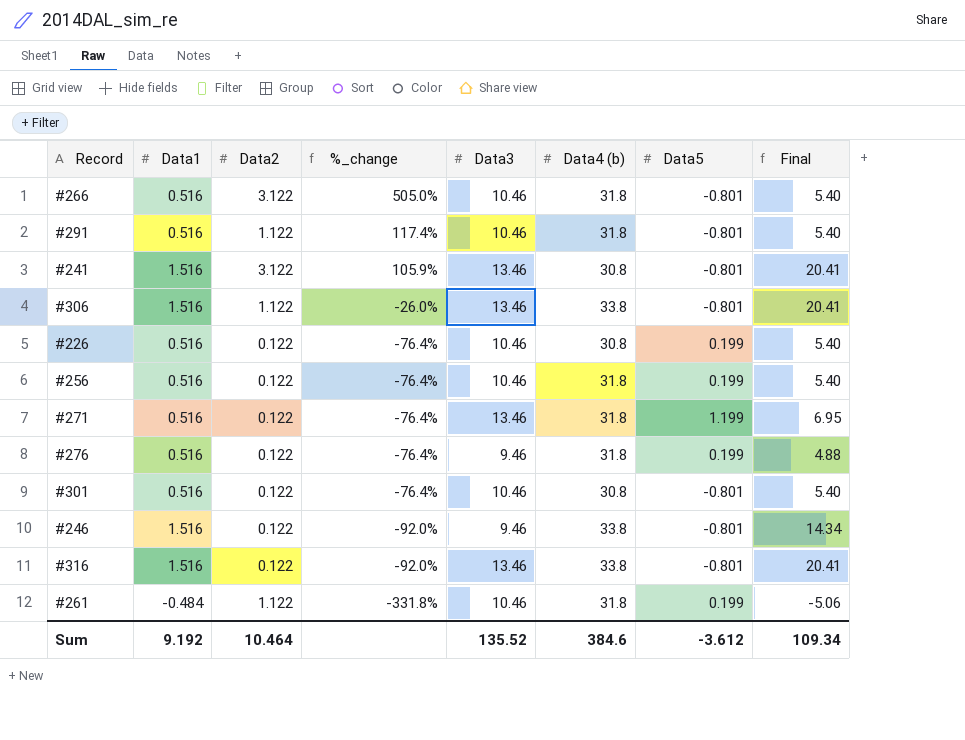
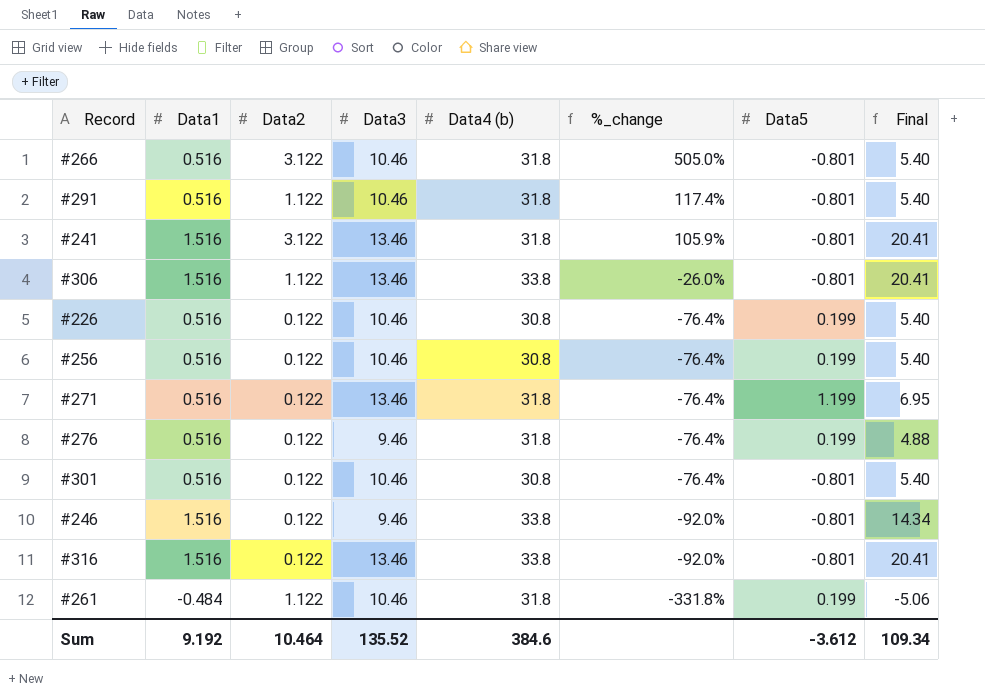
column %_change | position: 4 -> 6
#241 | Data4 (b): 30.8 -> 31.8
#256 | Data4 (b): 31.8 -> 30.8

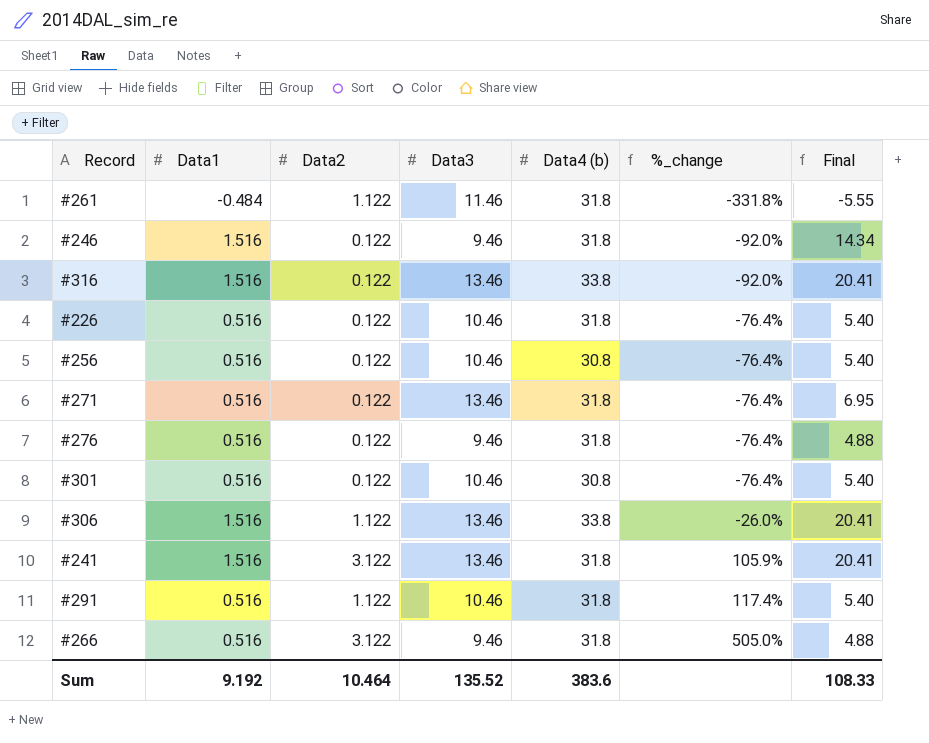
row order: %_change descending -> %_change ascending
column Data5 | position: 7 -> none
#261 | Data3: 10.46 -> 11.46
#261 | Final: -5.06 -> -5.55
#246 | Data4 (b): 33.8 -> 31.8
#226 | Data4 (b): 30.8 -> 31.8
#266 | Data3: 10.46 -> 9.46
#266 | Final: 5.40 -> 4.88
Sum | Data4 (b): 384.6 -> 383.6
Sum | Final: 109.34 -> 108.33

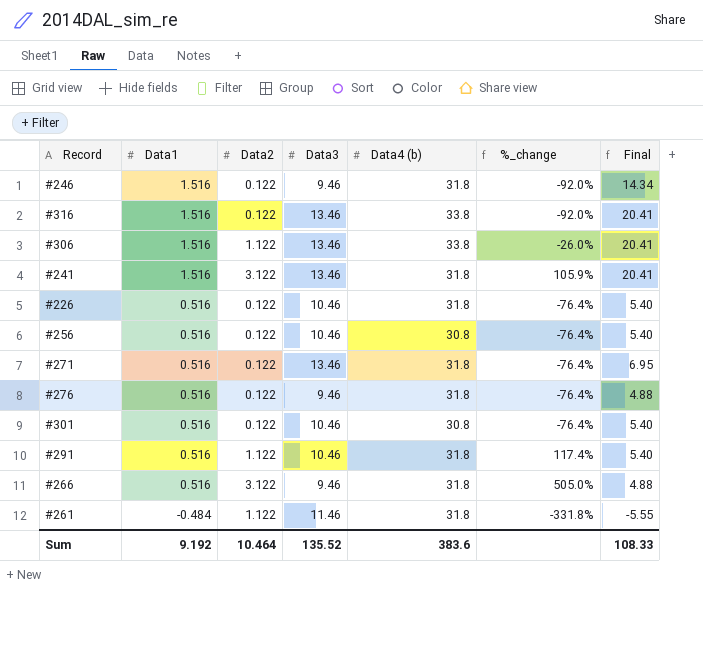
row order: %_change ascending -> Data1 descending

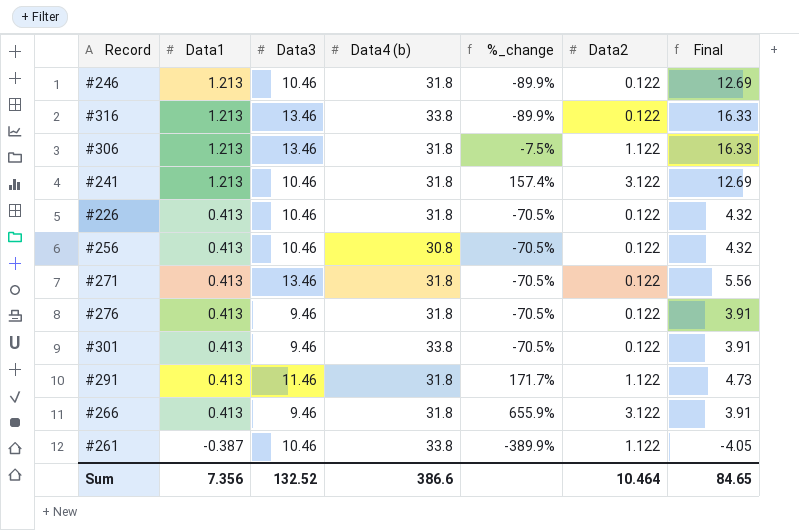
column Data2 | position: 3 -> 6
#246 | Data1: 1.516 -> 1.213
#246 | Data3: 9.46 -> 10.46
#246 | %_change: -92.0% -> -89.9%
#246 | Final: 14.34 -> 12.69
#316 | Data1: 1.516 -> 1.213
#316 | %_change: -92.0% -> -89.9%
#316 | Final: 20.41 -> 16.33
#306 | Data1: 1.516 -> 1.213
#306 | Data4 (b): 33.8 -> 31.8
#306 | %_change: -26.0% -> -7.5%
#306 | Final: 20.41 -> 16.33
#241 | Data1: 1.516 -> 1.213
#241 | Data3: 13.46 -> 10.46
#241 | %_change: 105.9% -> 157.4%
#241 | Final: 20.41 -> 12.69
#226 | Data1: 0.516 -> 0.413
#226 | %_change: -76.4% -> -70.5%
#226 | Final: 5.40 -> 4.32
#256 | Data1: 0.516 -> 0.413
#256 | %_change: -76.4% -> -70.5%
#256 | Final: 5.40 -> 4.32
#271 | Data1: 0.516 -> 0.413
#271 | %_change: -76.4% -> -70.5%
#271 | Final: 6.95 -> 5.56
#276 | Data1: 0.516 -> 0.413
#276 | %_change: -76.4% -> -70.5%
#276 | Final: 4.88 -> 3.91
#301 | Data1: 0.516 -> 0.413
#301 | Data3: 10.46 -> 9.46
#301 | Data4 (b): 30.8 -> 33.8
#301 | %_change: -76.4% -> -70.5%
#301 | Final: 5.40 -> 3.91
#291 | Data1: 0.516 -> 0.413
#291 | Data3: 10.46 -> 11.46
#291 | %_change: 117.4% -> 171.7%
#291 | Final: 5.40 -> 4.73
#266 | Data1: 0.516 -> 0.413
#266 | %_change: 505.0% -> 655.9%
#266 | Final: 4.88 -> 3.91
#261 | Data1: -0.484 -> -0.387
#261 | Data3: 11.46 -> 10.46
#261 | Data4 (b): 31.8 -> 33.8
#261 | %_change: -331.8% -> -389.9%
#261 | Final: -5.55 -> -4.05
Sum | Data1: 9.192 -> 7.356
Sum | Data3: 135.52 -> 132.52
Sum | Data4 (b): 383.6 -> 386.6
Sum | Final: 108.33 -> 84.65

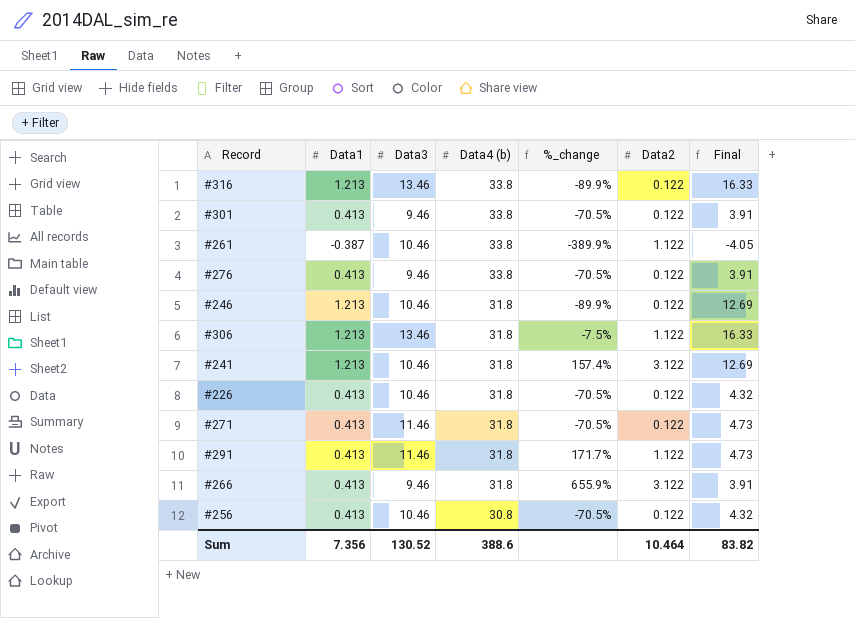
row order: Data1 descending -> Data4 (b) descending
#276 | Data4 (b): 31.8 -> 33.8
#271 | Data3: 13.46 -> 11.46
#271 | Final: 5.56 -> 4.73
Sum | Data3: 132.52 -> 130.52
Sum | Data4 (b): 386.6 -> 388.6
Sum | Final: 84.65 -> 83.82

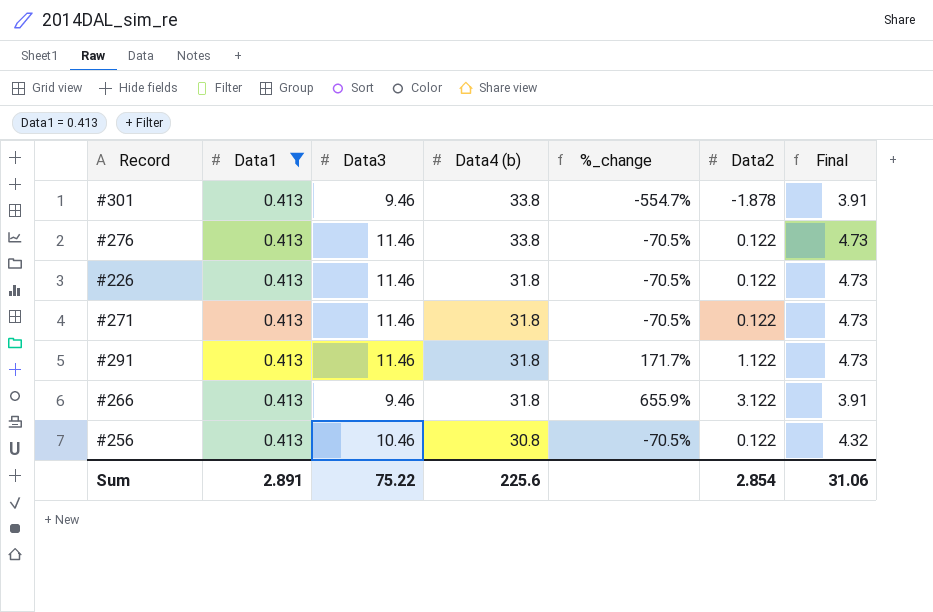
filter: none -> Data1 = 0.413
#301 | %_change: -70.5% -> -554.7%
#301 | Data2: 0.122 -> -1.878
#276 | Data3: 9.46 -> 11.46
#276 | Final: 3.91 -> 4.73
#226 | Data3: 10.46 -> 11.46
#226 | Final: 4.32 -> 4.73
Sum | Data1: 7.356 -> 2.891
Sum | Data3: 130.52 -> 75.22
Sum | Data4 (b): 388.6 -> 225.6
Sum | Data2: 10.464 -> 2.854
Sum | Final: 83.82 -> 31.06

